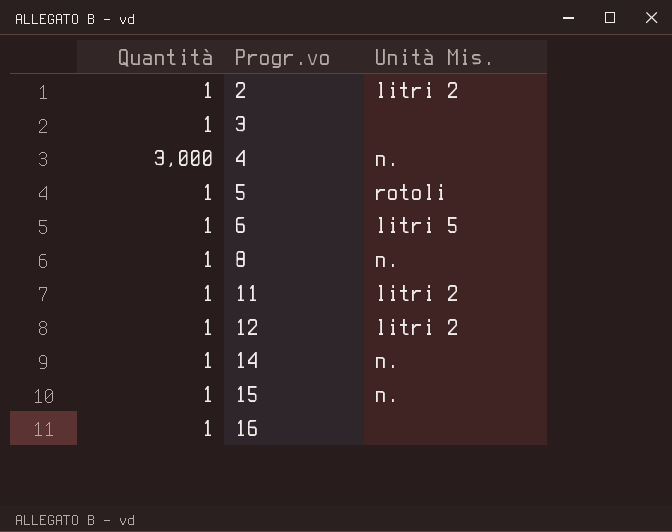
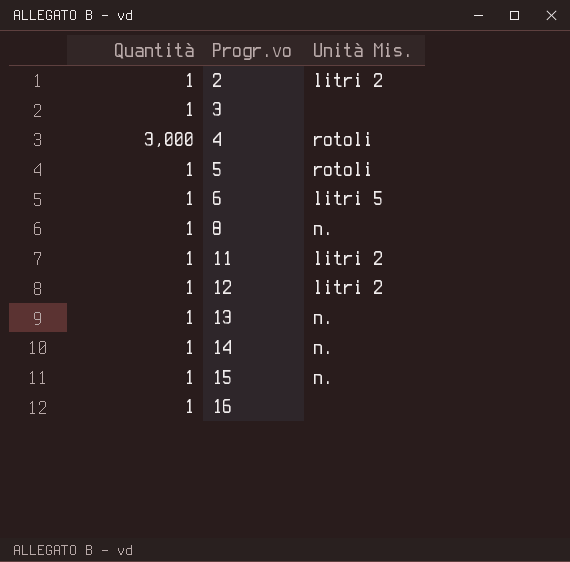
4 | Unità Mis.: n. -> rotoli
row 13: none -> 1 | n.

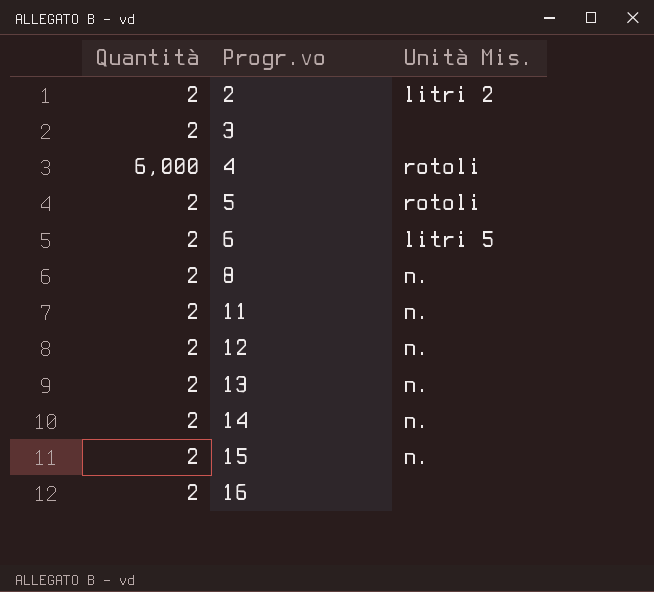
2 | Quantità: 1 -> 2
3 | Quantità: 1 -> 2
4 | Quantità: 3,000 -> 6,000
5 | Quantità: 1 -> 2
6 | Quantità: 1 -> 2
8 | Quantità: 1 -> 2
11 | Quantità: 1 -> 2
11 | Unità Mis.: litri 2 -> n.
12 | Quantità: 1 -> 2
12 | Unità Mis.: litri 2 -> n.
13 | Quantità: 1 -> 2
14 | Quantità: 1 -> 2
15 | Quantità: 1 -> 2
16 | Quantità: 1 -> 2

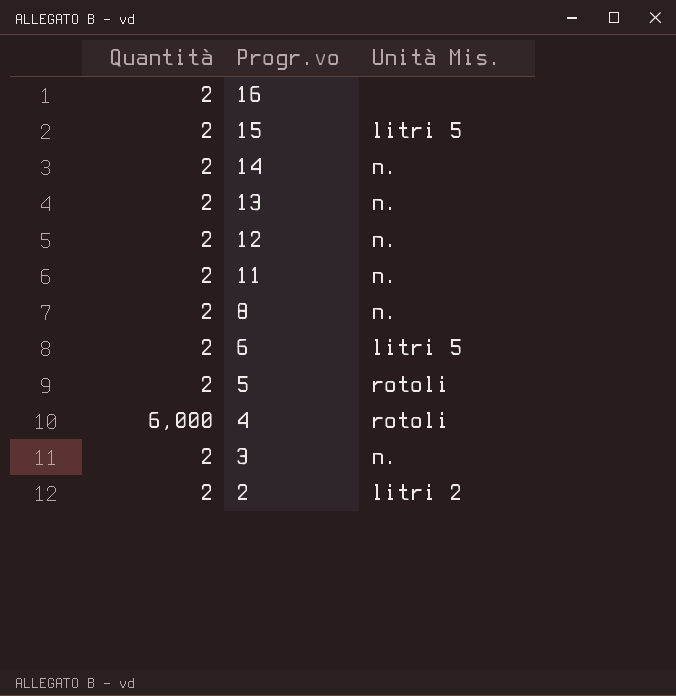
row order: Progr.vo ascending -> Progr.vo descending
15 | Unità Mis.: n. -> litri 5
3 | Unità Mis.: none -> n.

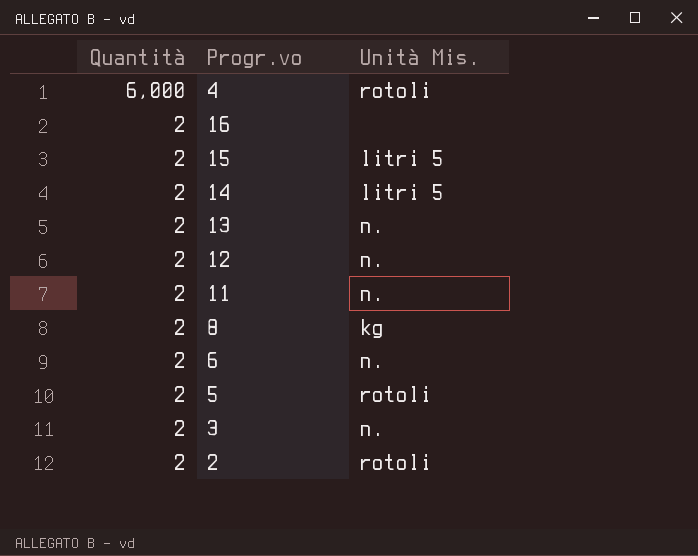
row order: Progr.vo descending -> Quantità descending
14 | Unità Mis.: n. -> litri 5
8 | Unità Mis.: n. -> kg
6 | Unità Mis.: litri 5 -> n.
2 | Unità Mis.: litri 2 -> rotoli

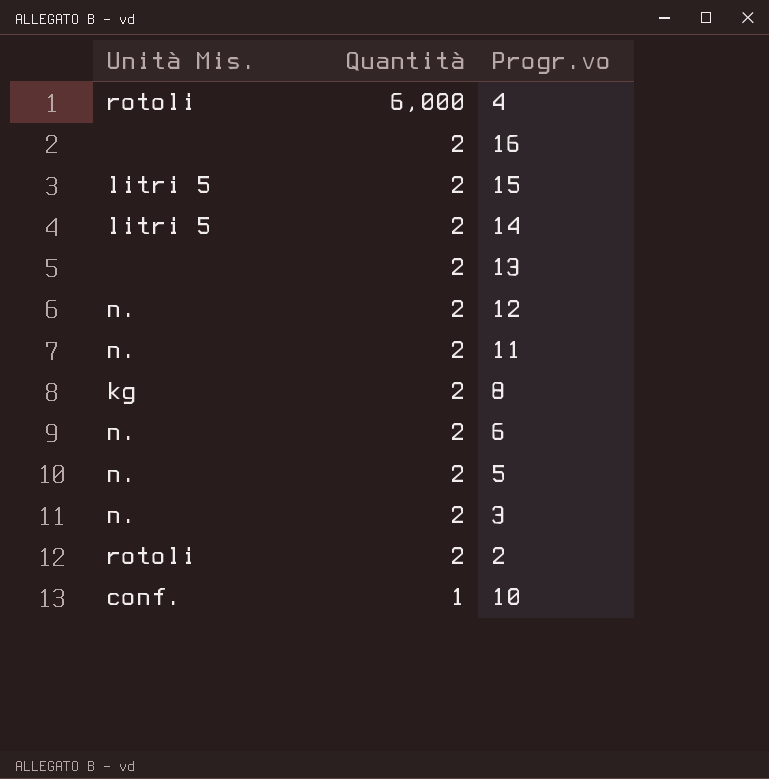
column Unità Mis. | position: 3 -> 1
13 | Unità Mis.: n. -> none
5 | Unità Mis.: rotoli -> n.
row 10: none -> conf. | 1

